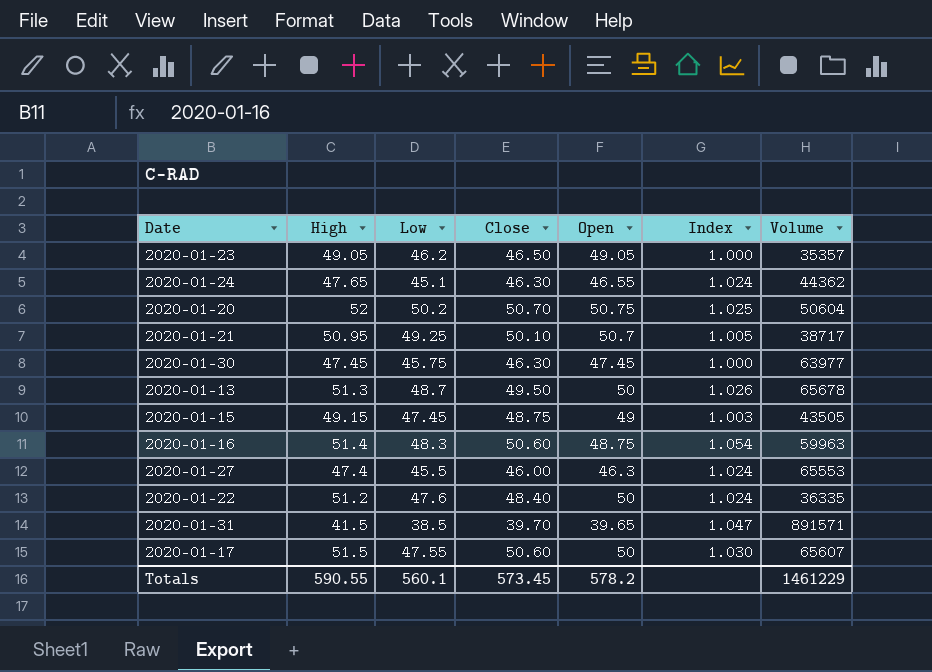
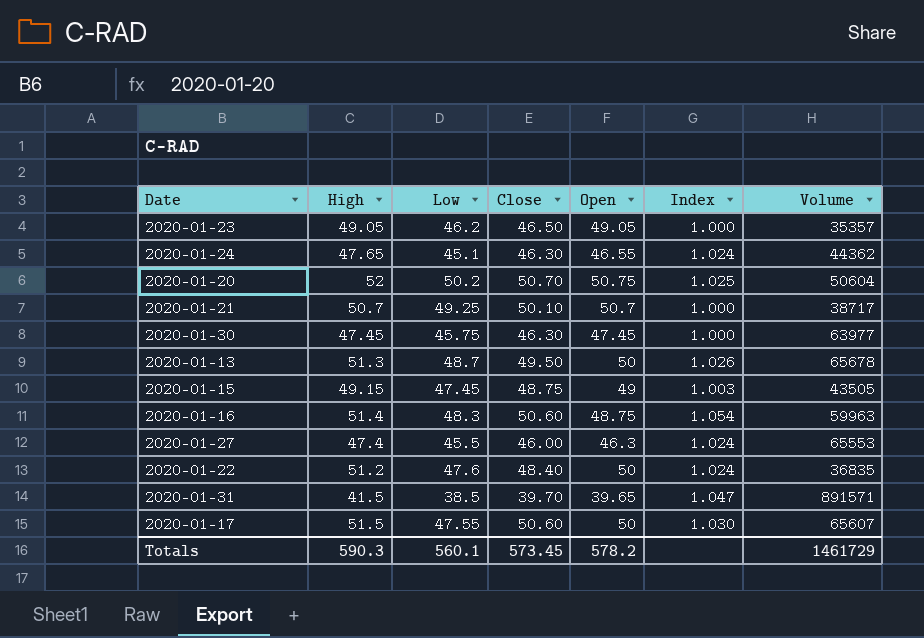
2020-01-21 | High: 50.95 -> 50.7
2020-01-21 | Index: 1.005 -> 1.000
2020-01-22 | Volume: 36335 -> 36835
Totals | High: 590.55 -> 590.3
Totals | Volume: 1461229 -> 1461729

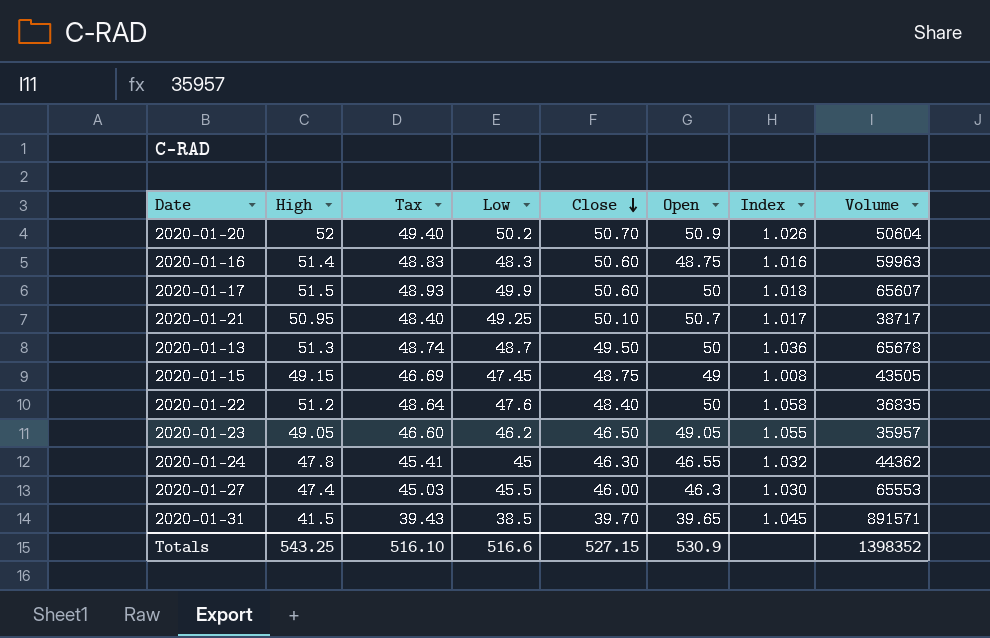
row order: none -> Close descending
column Tax | formula: none -> [High] * 0.95
column Index | formula: [High] / [Open] -> [High] / [Close]
row 2020-01-30: 47.45 | 45.75 | 46.30 | 47.45 | 1.000 | 63977 -> none
2020-01-20 | Open: 50.75 -> 50.9
2020-01-17 | Low: 47.55 -> 49.9
2020-01-21 | High: 50.7 -> 50.95
2020-01-23 | Volume: 35357 -> 35957
2020-01-24 | High: 47.65 -> 47.8
2020-01-24 | Low: 45.1 -> 45
Totals | High: 590.3 -> 543.25
Totals | Low: 560.1 -> 516.6
Totals | Close: 573.45 -> 527.15
Totals | Open: 578.2 -> 530.9
Totals | Volume: 1461729 -> 1398352

